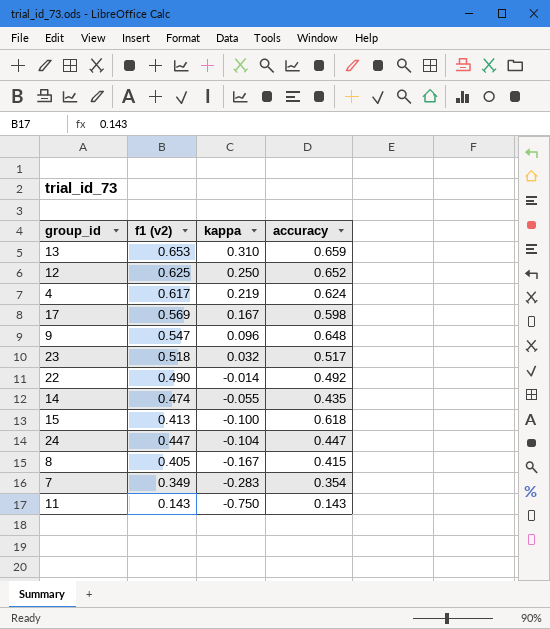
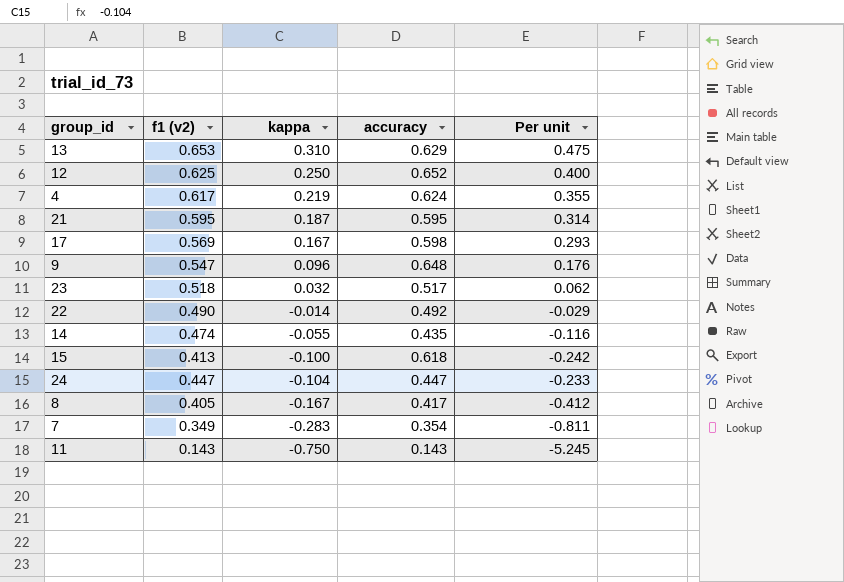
column Per unit | formula: none -> [kappa] / [f1 (v2)]
13 | accuracy: 0.659 -> 0.629
row 21: none -> 0.595 | 0.187 | 0.595 | 0.314
8 | accuracy: 0.415 -> 0.417

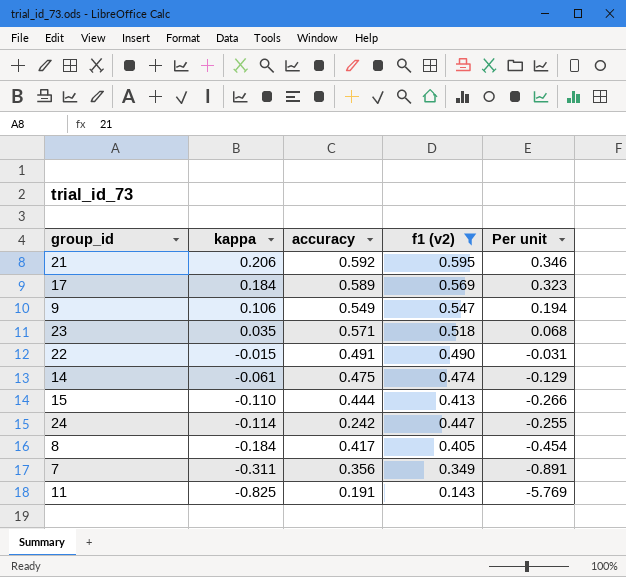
filter: none -> f1 (v2) <= 0.595
column f1 (v2) | position: 2 -> 4
21 | kappa: 0.187 -> 0.206
21 | accuracy: 0.595 -> 0.592
21 | Per unit: 0.314 -> 0.346
17 | kappa: 0.167 -> 0.184
17 | accuracy: 0.598 -> 0.589
17 | Per unit: 0.293 -> 0.323
9 | kappa: 0.096 -> 0.106
9 | accuracy: 0.648 -> 0.549
9 | Per unit: 0.176 -> 0.194
23 | kappa: 0.032 -> 0.035
23 | accuracy: 0.517 -> 0.571
23 | Per unit: 0.062 -> 0.068
22 | kappa: -0.014 -> -0.015
22 | accuracy: 0.492 -> 0.491
22 | Per unit: -0.029 -> -0.031
14 | kappa: -0.055 -> -0.061
14 | accuracy: 0.435 -> 0.475
14 | Per unit: -0.116 -> -0.129
15 | kappa: -0.100 -> -0.110
15 | accuracy: 0.618 -> 0.444
15 | Per unit: -0.242 -> -0.266
24 | kappa: -0.104 -> -0.114
24 | accuracy: 0.447 -> 0.242
24 | Per unit: -0.233 -> -0.255
8 | kappa: -0.167 -> -0.184
8 | Per unit: -0.412 -> -0.454
7 | kappa: -0.283 -> -0.311
7 | accuracy: 0.354 -> 0.356
7 | Per unit: -0.811 -> -0.891
11 | kappa: -0.750 -> -0.825
11 | accuracy: 0.143 -> 0.191
11 | Per unit: -5.245 -> -5.769

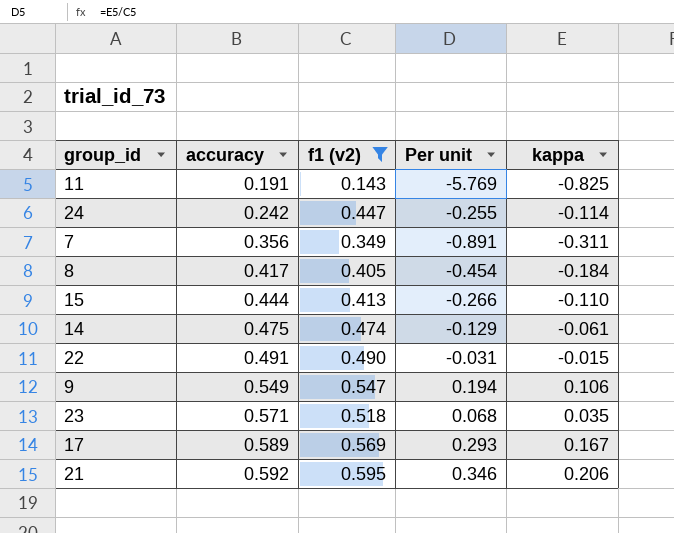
row order: kappa descending -> accuracy ascending
column kappa | position: 2 -> 5
17 | Per unit: 0.323 -> 0.293
17 | kappa: 0.184 -> 0.167

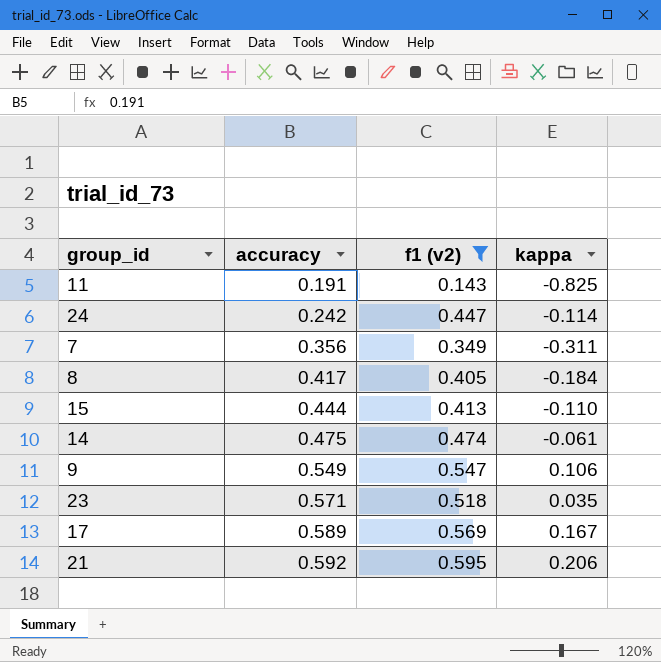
column Per unit | formula: [kappa] / [f1 (v2)] -> none
row 22: 0.491 | 0.490 | -0.031 | -0.015 -> none

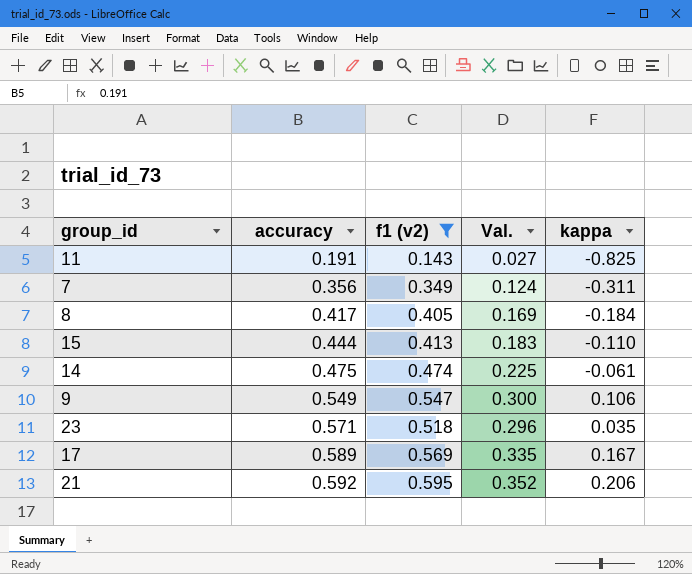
column Val. | formula: none -> [accuracy] * [f1 (v2)]
row 24: 0.242 | 0.447 | -0.114 -> none

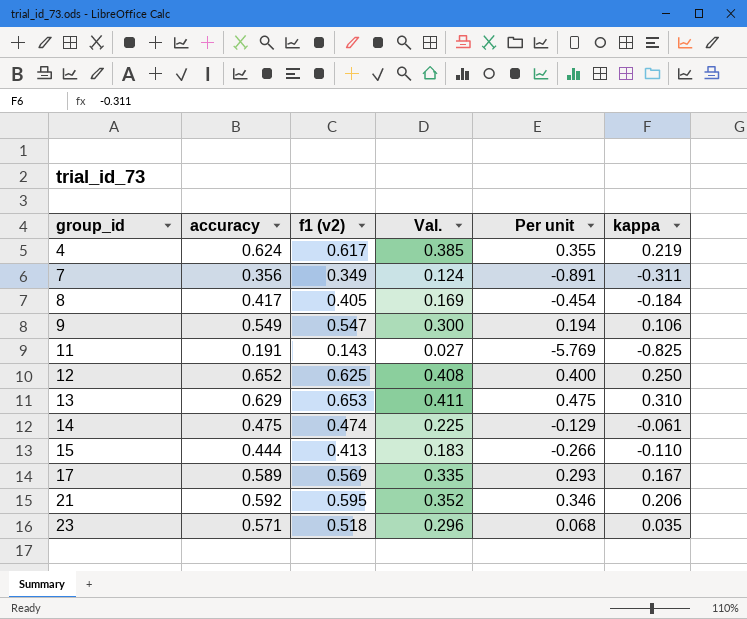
filter: f1 (v2) <= 0.595 -> none
row order: accuracy ascending -> group_id ascending
column Per unit | formula: none -> [kappa] / [f1 (v2)]

